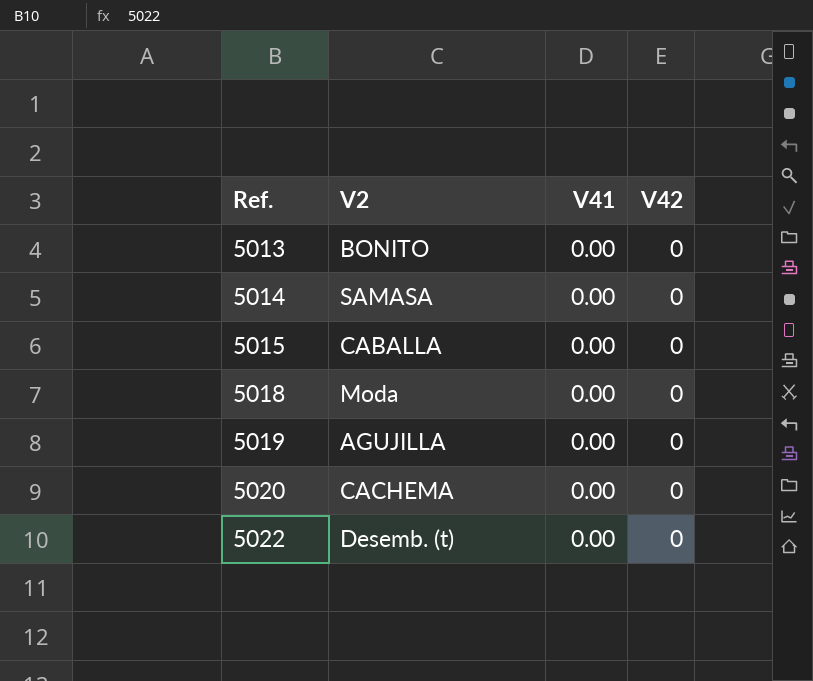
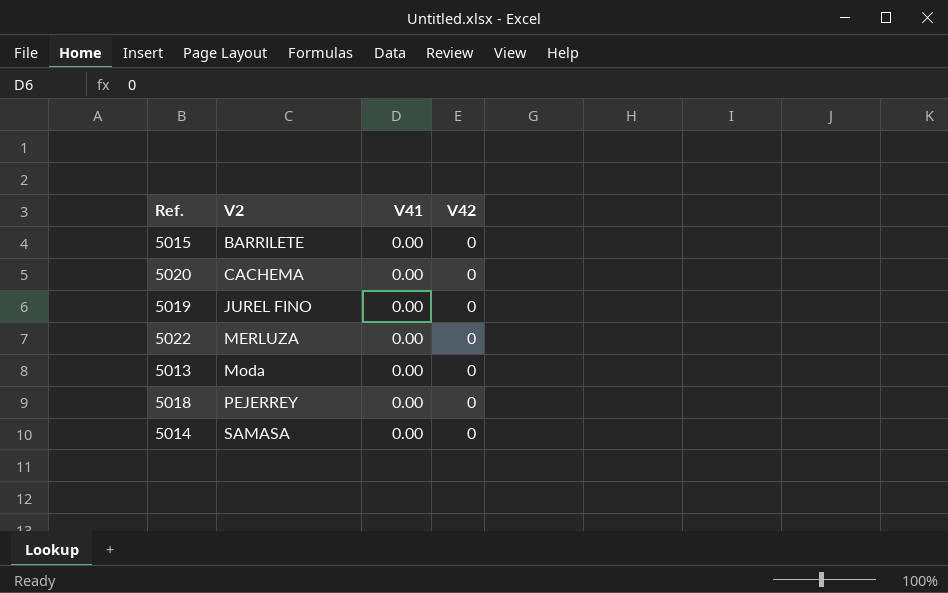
row order: Ref. ascending -> V2 ascending
5015 | V2: CABALLA -> BARRILETE
5019 | V2: AGUJILLA -> JUREL FINO
5022 | V2: Desemb. (t) -> MERLUZA
5013 | V2: BONITO -> Moda
5018 | V2: Moda -> PEJERREY

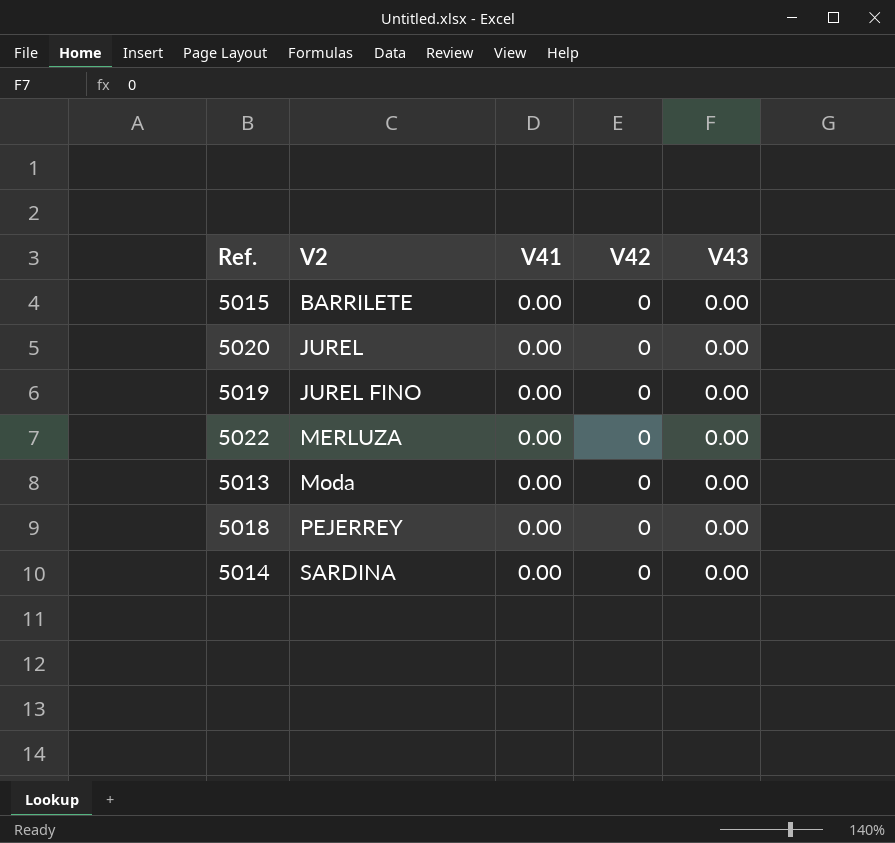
column V43 | position: none -> 5
5020 | V2: CACHEMA -> JUREL
5014 | V2: SAMASA -> SARDINA

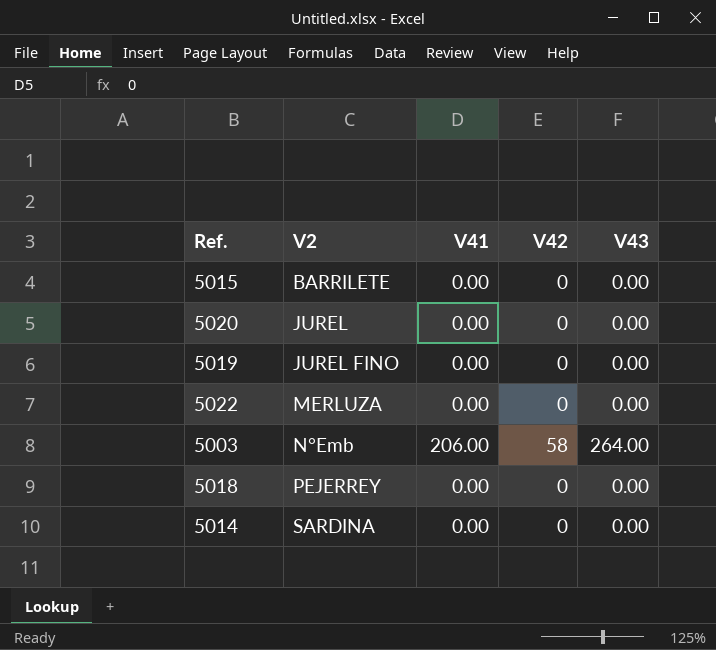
row 5013: Moda | 0.00 | 0 | 0.00 -> none
row 5003: none -> N°Emb | 206.00 | 58 | 264.00

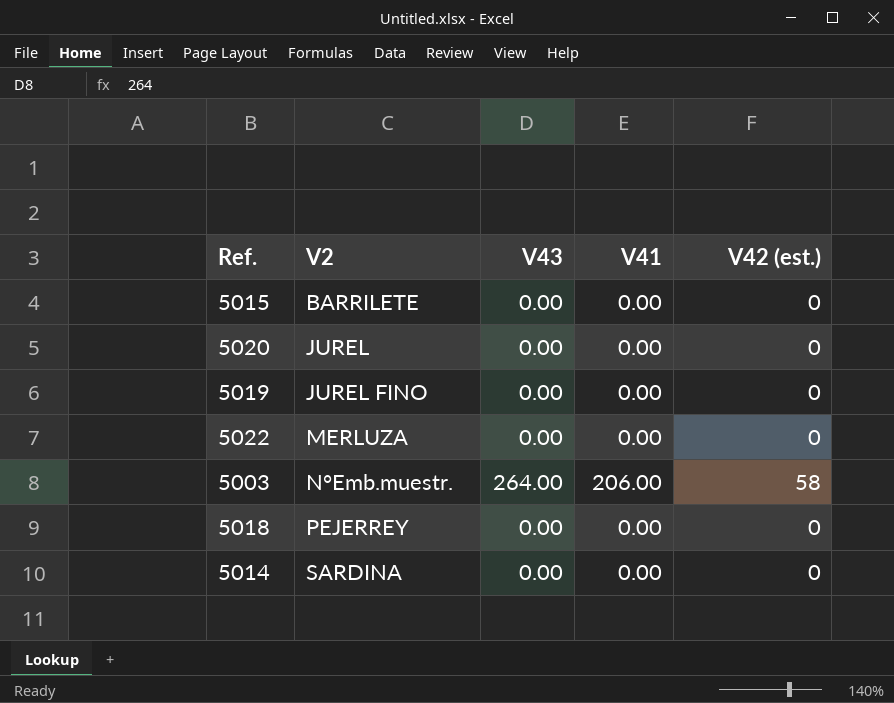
column V43 | position: 5 -> 3
column name: V42 -> V42 (est.)
5003 | V2: N°Emb -> N°Emb.muestr.

